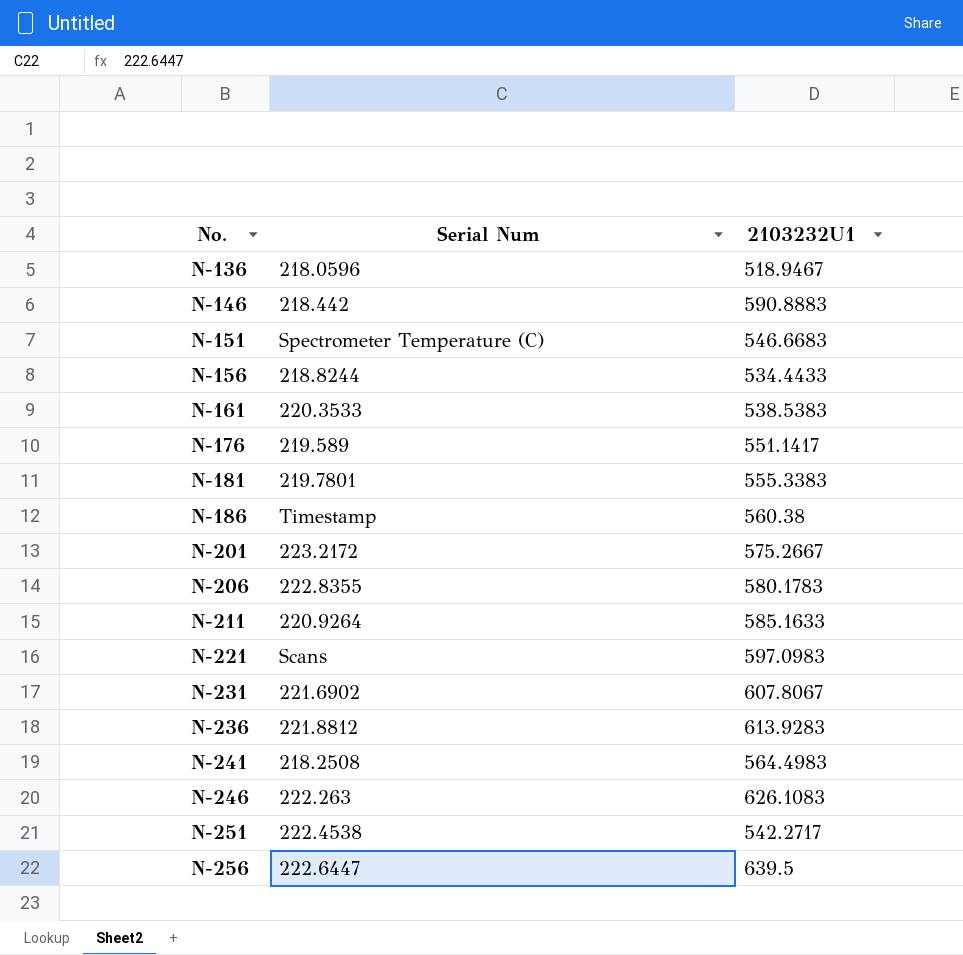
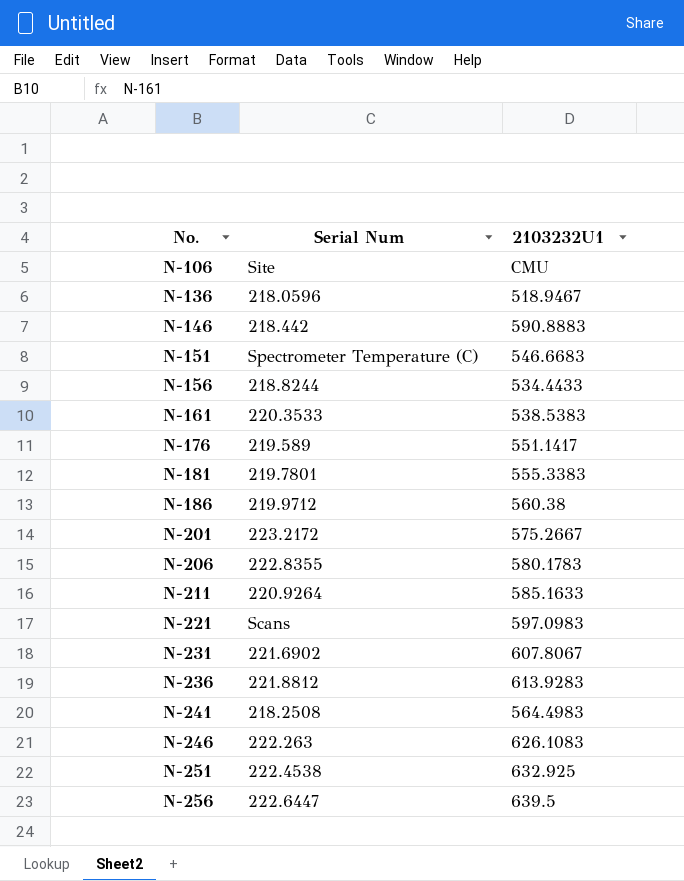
row N-106: none -> Site | CMU
N-186 | Serial Num: Timestamp -> 219.9712
N-251 | 2103232U1: 542.2717 -> 632.925

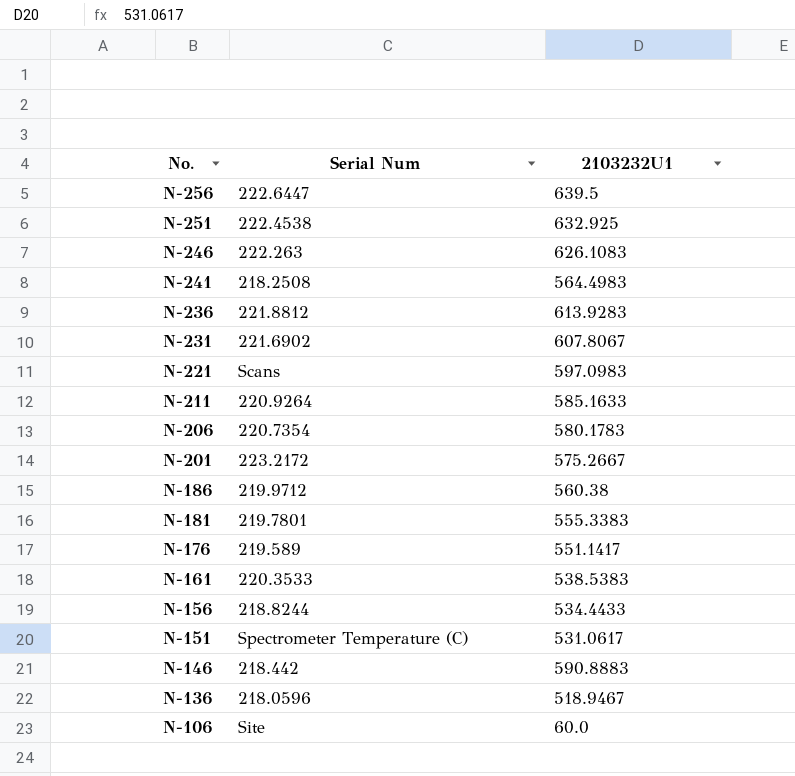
row order: No. ascending -> No. descending
N-206 | Serial Num: 222.8355 -> 220.7354
N-151 | 2103232U1: 546.6683 -> 531.0617
N-106 | 2103232U1: CMU -> 60.0

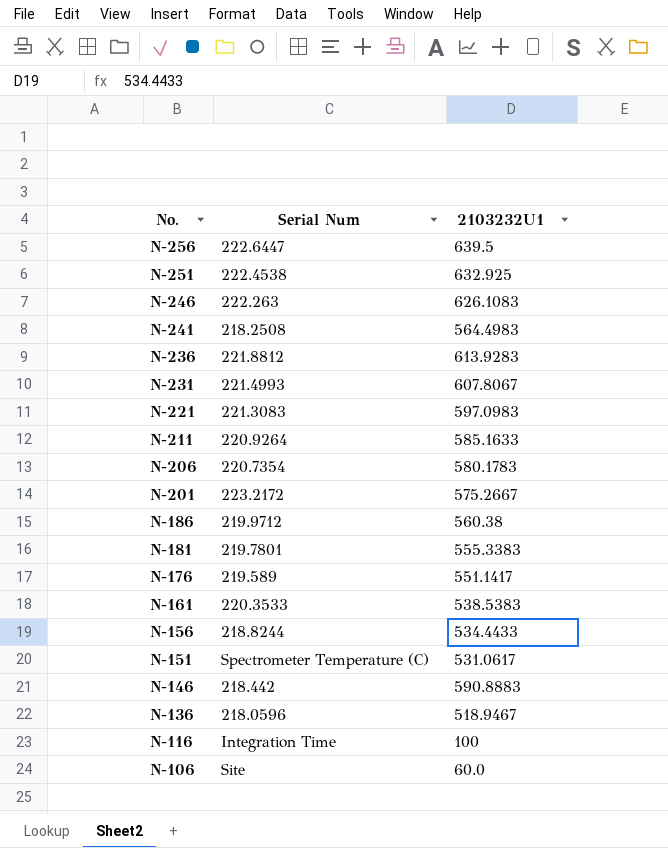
N-231 | Serial Num: 221.6902 -> 221.4993
N-221 | Serial Num: Scans -> 221.3083
row N-116: none -> Integration Time | 100

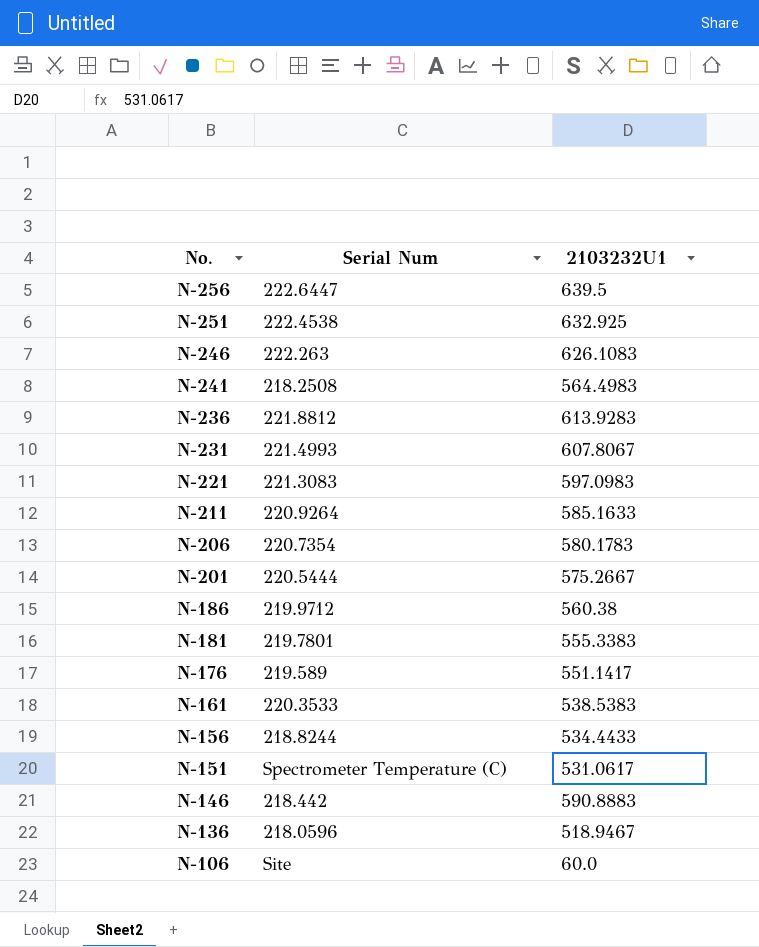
row N-116: Integration Time | 100 -> none
N-201 | Serial Num: 223.2172 -> 220.5444

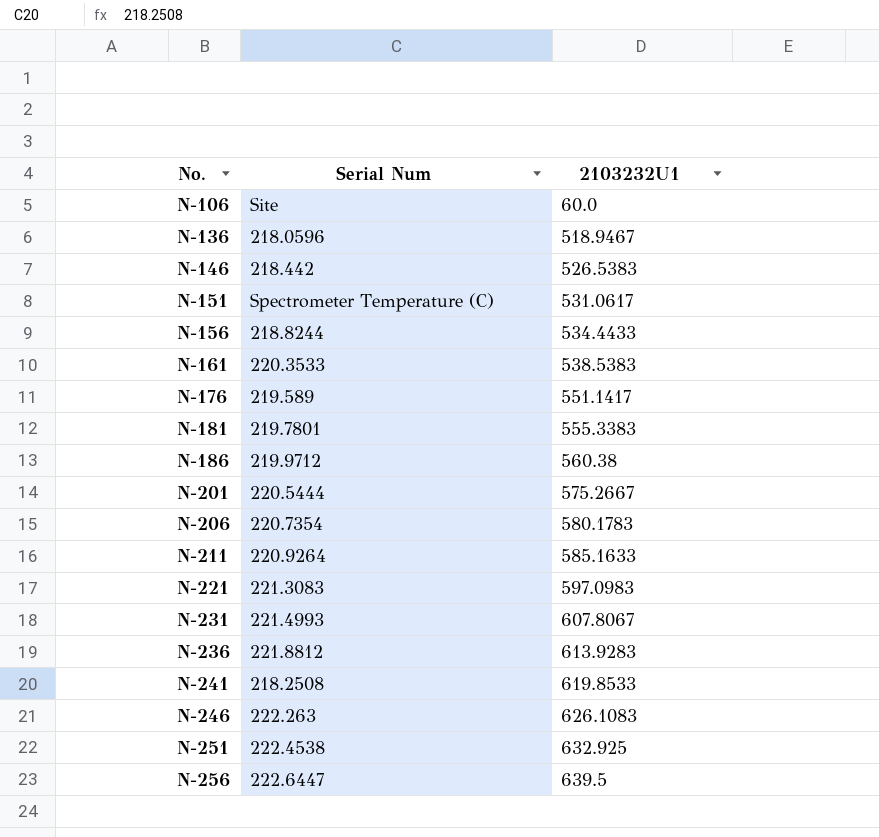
row order: No. descending -> No. ascending
N-146 | 2103232U1: 590.8883 -> 526.5383
N-241 | 2103232U1: 564.4983 -> 619.8533

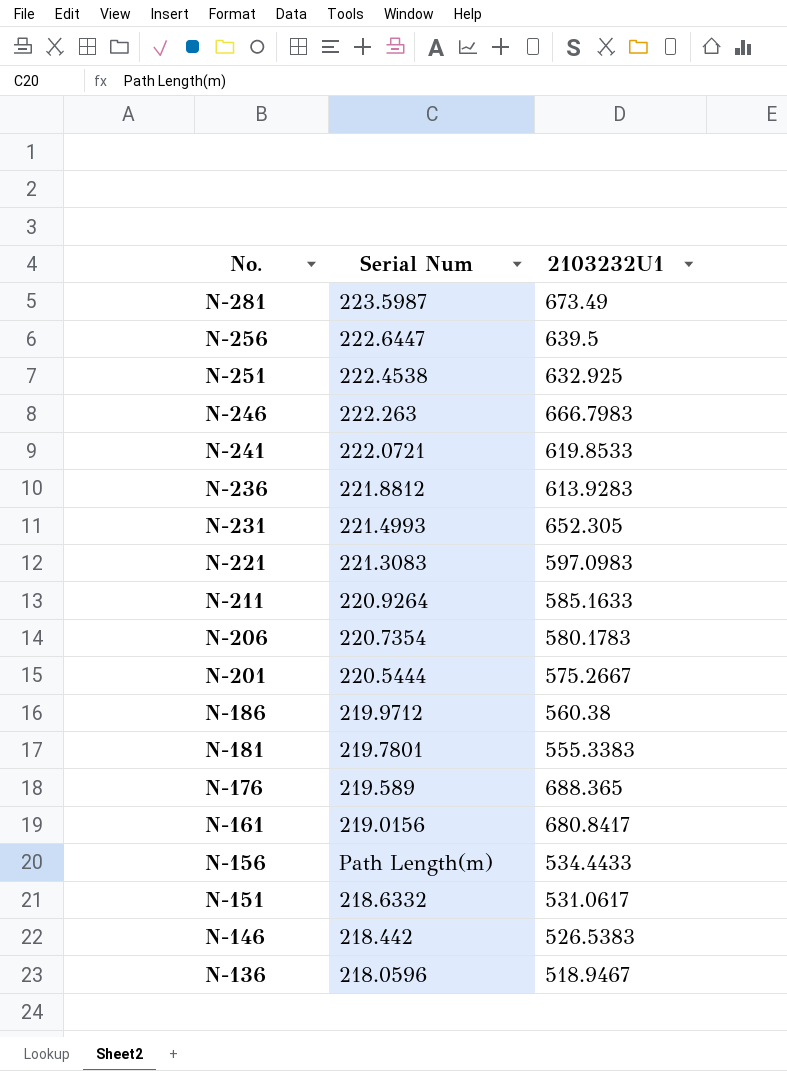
row order: No. ascending -> No. descending
row N-106: Site | 60.0 -> none
row N-281: none -> 223.5987 | 673.49
N-246 | 2103232U1: 626.1083 -> 666.7983
N-241 | Serial Num: 218.2508 -> 222.0721
N-231 | 2103232U1: 607.8067 -> 652.305
N-176 | 2103232U1: 551.1417 -> 688.365
N-161 | Serial Num: 220.3533 -> 219.0156
N-161 | 2103232U1: 538.5383 -> 680.8417
N-156 | Serial Num: 218.8244 -> Path Length(m)
N-151 | Serial Num: Spectrometer Temperature (C) -> 218.6332

